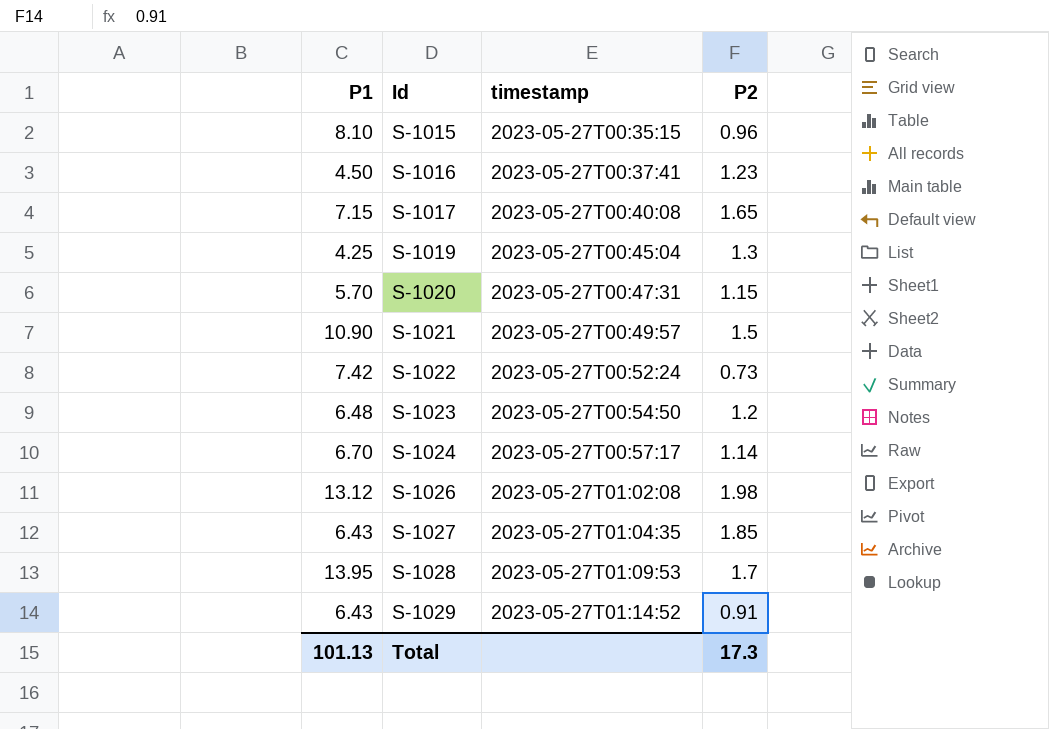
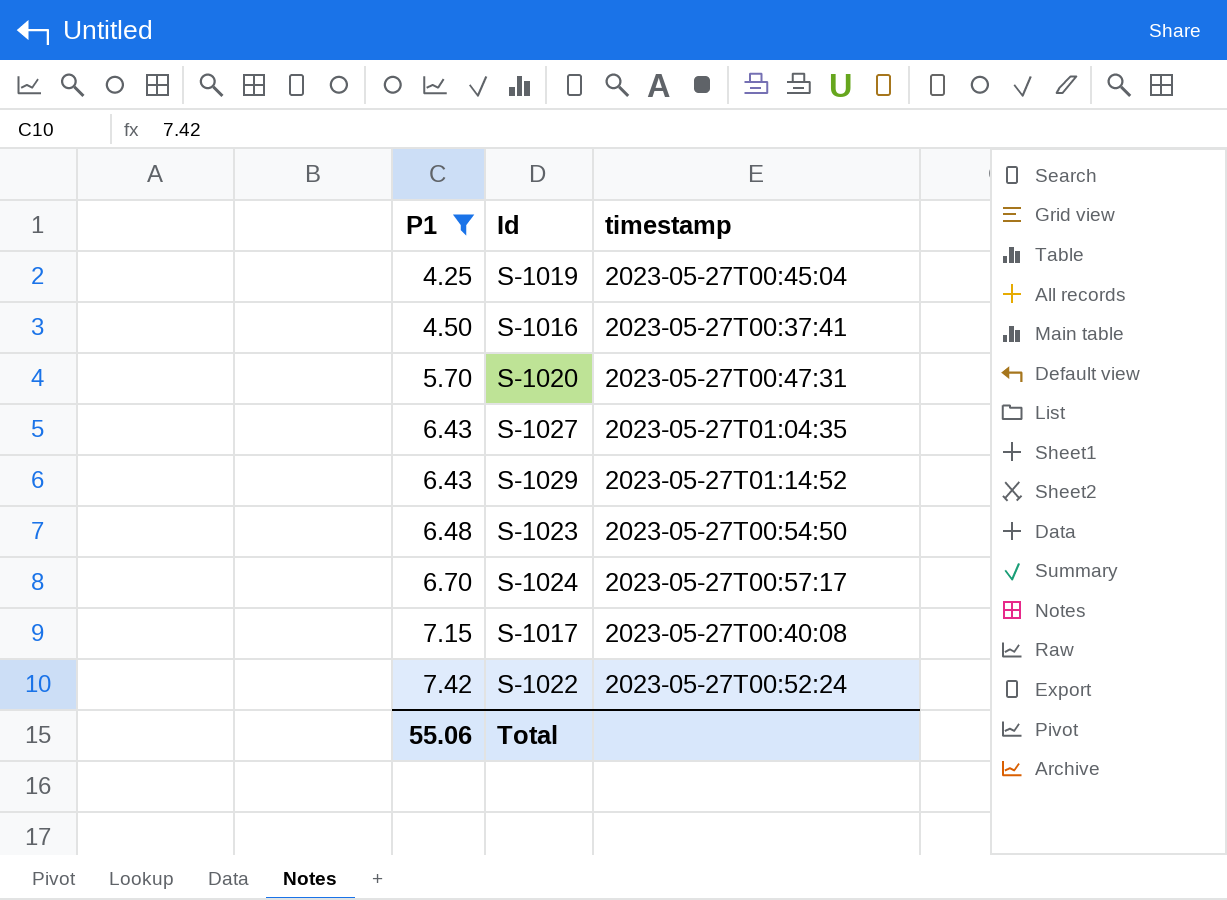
filter: none -> P1 <= 7.42
row order: Id ascending -> P1 ascending
column P2 | position: 4 -> none
Total | P1: 101.13 -> 55.06

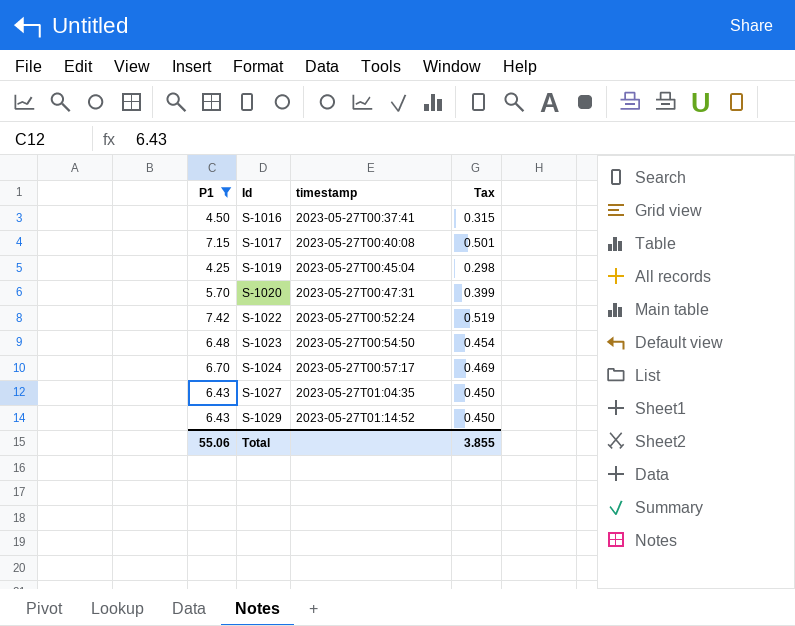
row order: P1 ascending -> Id ascending
column Tax | formula: none -> [P1] * 0.07

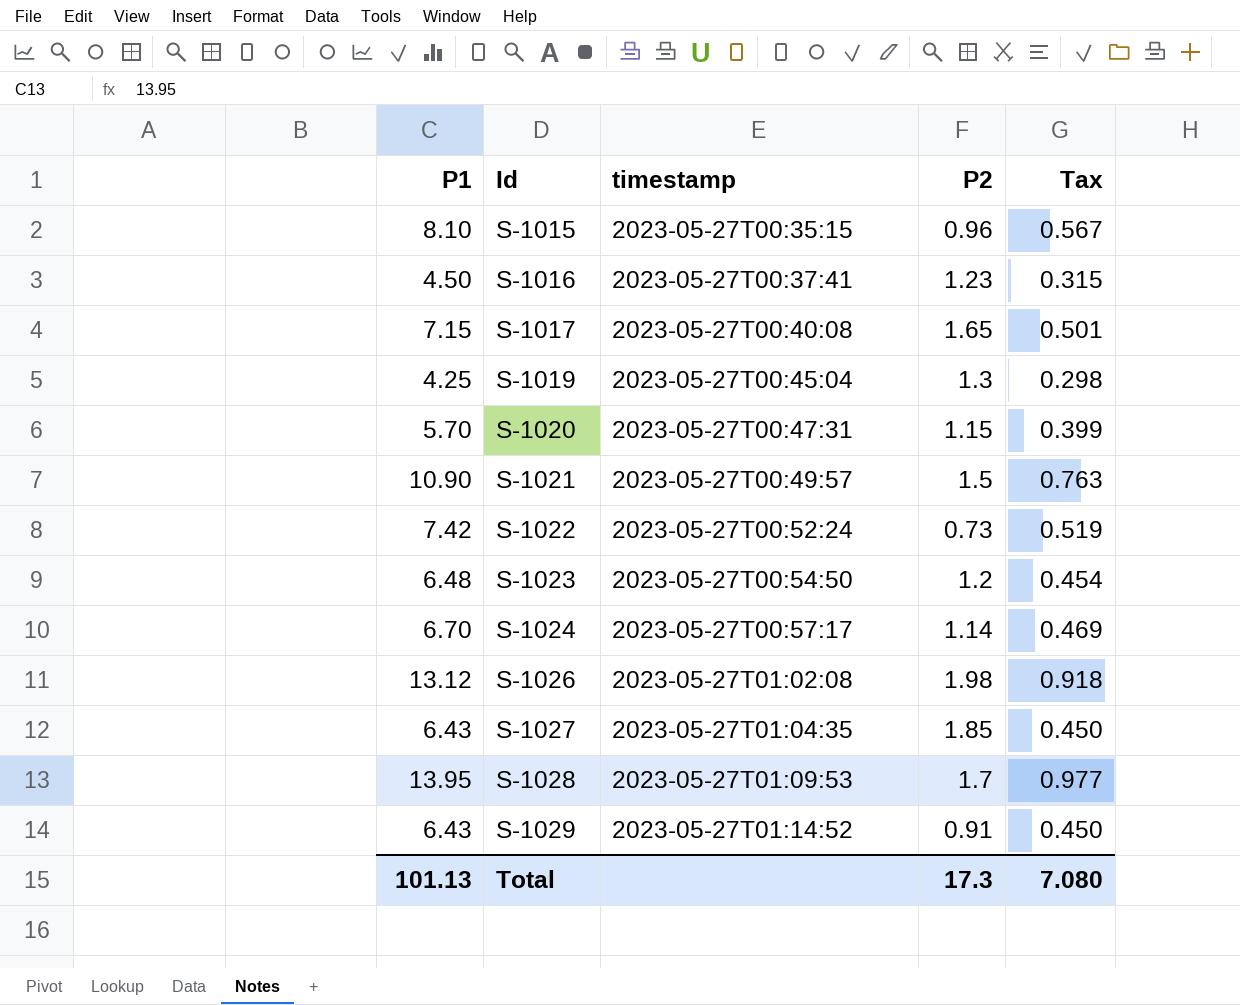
filter: P1 <= 7.42 -> none
column P2 | position: none -> 4
Total | P1: 55.06 -> 101.13
Total | Tax: 3.855 -> 7.080

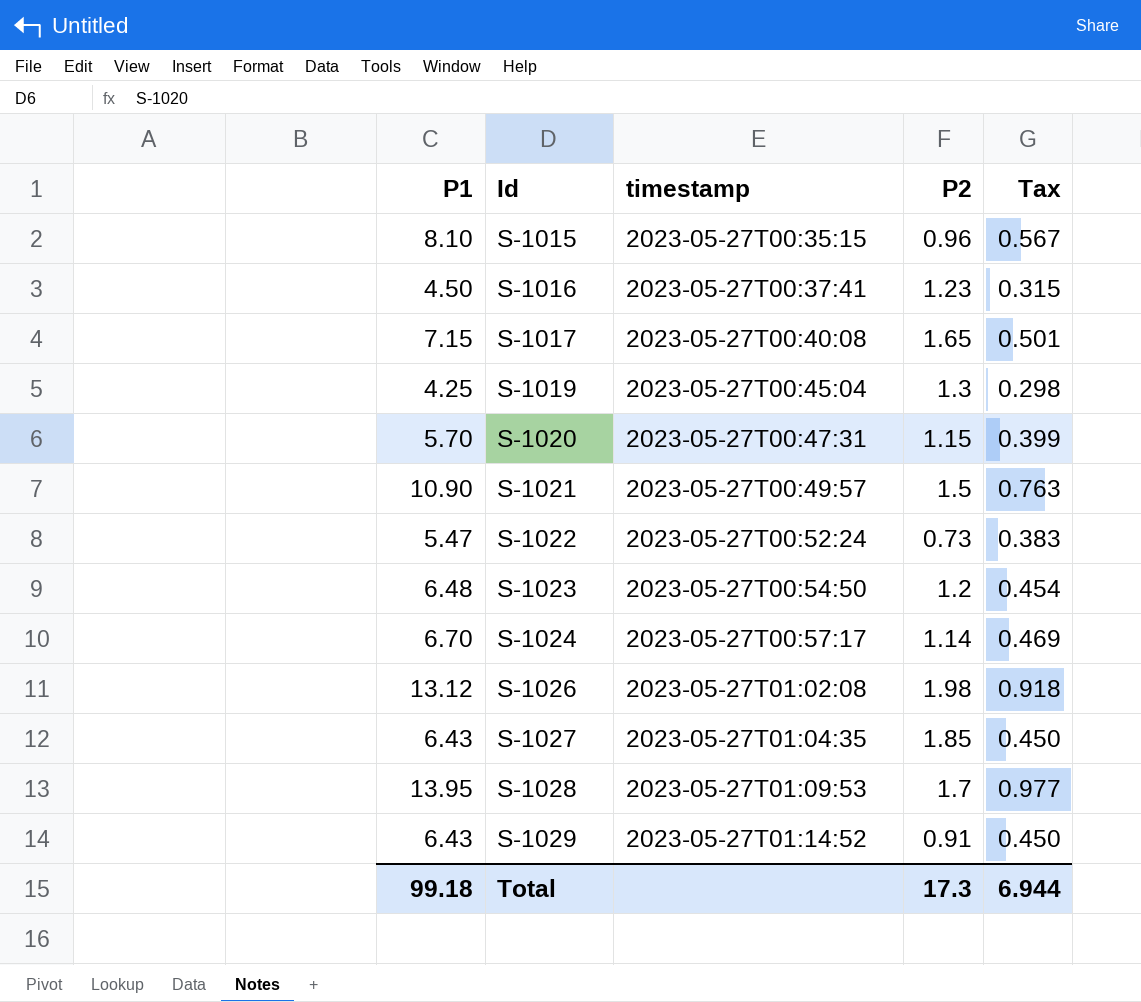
S-1022 | P1: 7.42 -> 5.47
S-1022 | Tax: 0.519 -> 0.383
Total | P1: 101.13 -> 99.18
Total | Tax: 7.080 -> 6.944

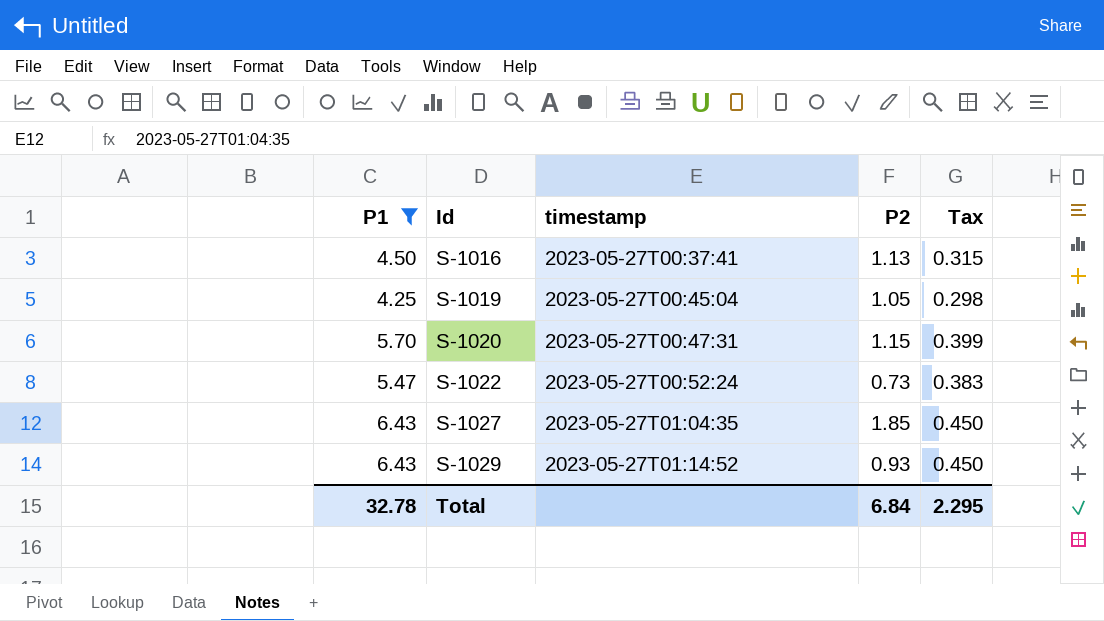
filter: none -> P1 <= 6.43
S-1016 | P2: 1.23 -> 1.13
S-1019 | P2: 1.3 -> 1.05
S-1029 | P2: 0.91 -> 0.93
Total | P1: 99.18 -> 32.78
Total | P2: 17.3 -> 6.84
Total | Tax: 6.944 -> 2.295

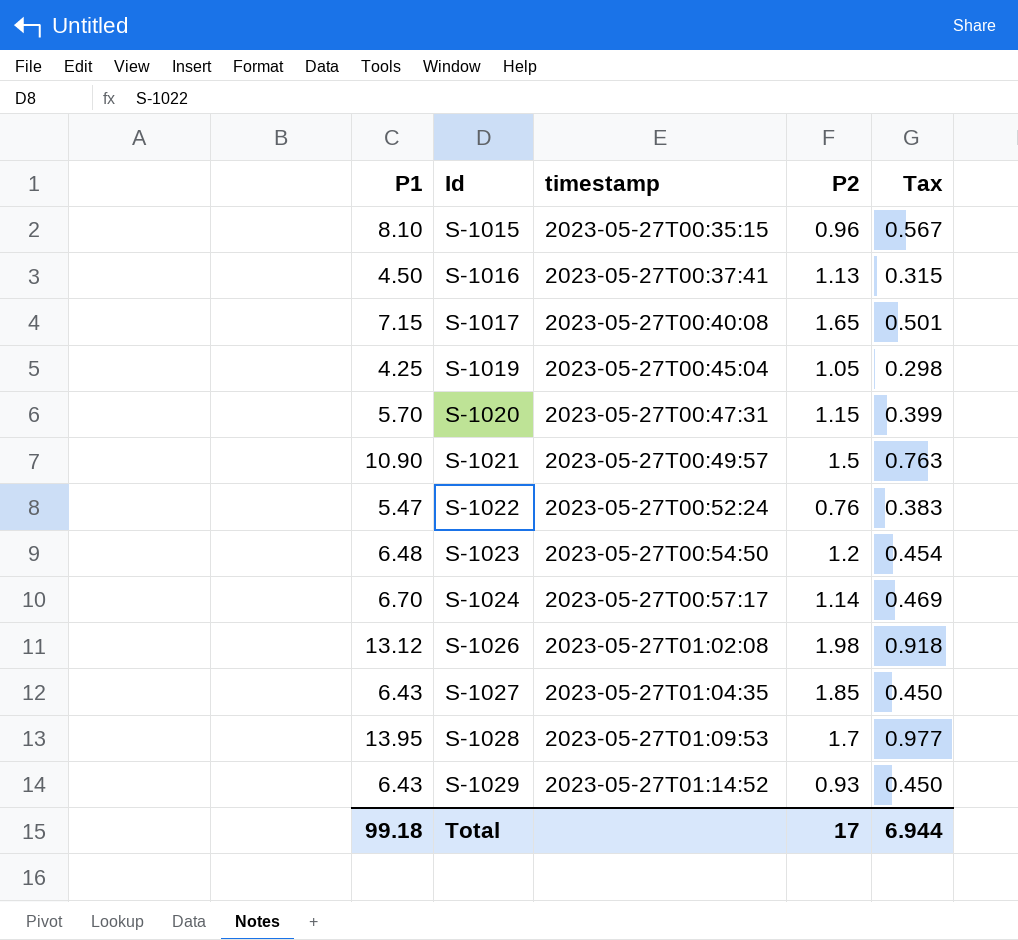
filter: P1 <= 6.43 -> none
S-1022 | P2: 0.73 -> 0.76
Total | P1: 32.78 -> 99.18
Total | P2: 6.84 -> 17
Total | Tax: 2.295 -> 6.944

